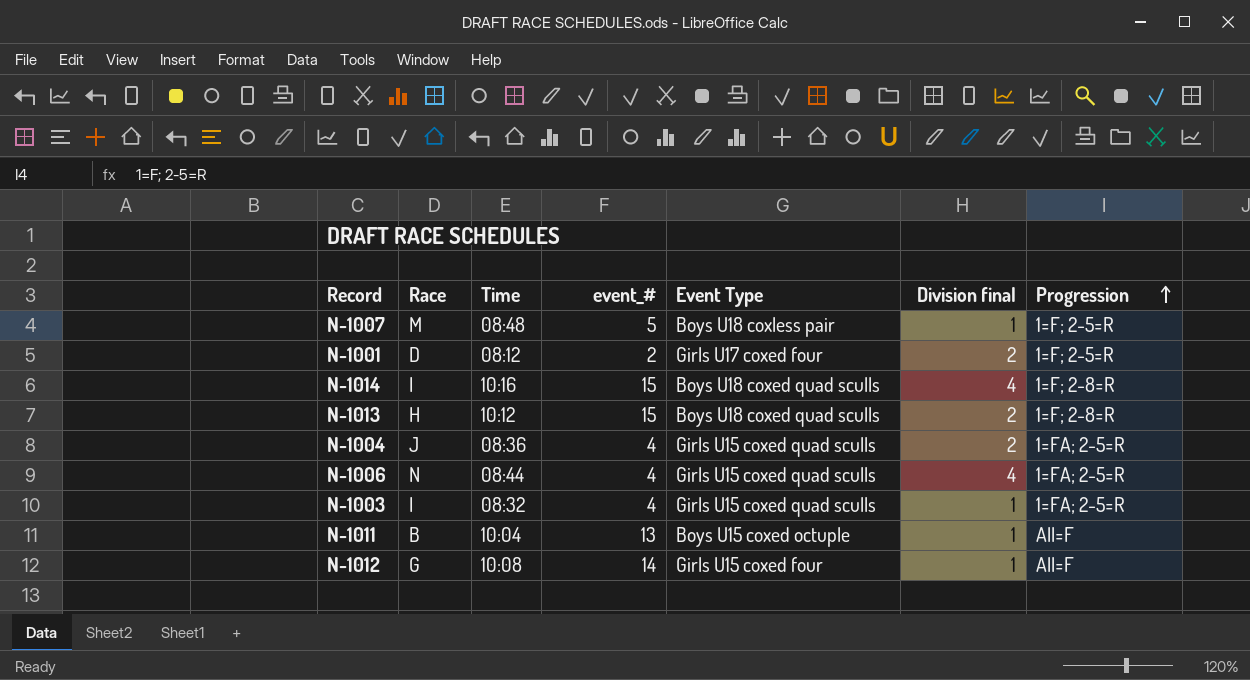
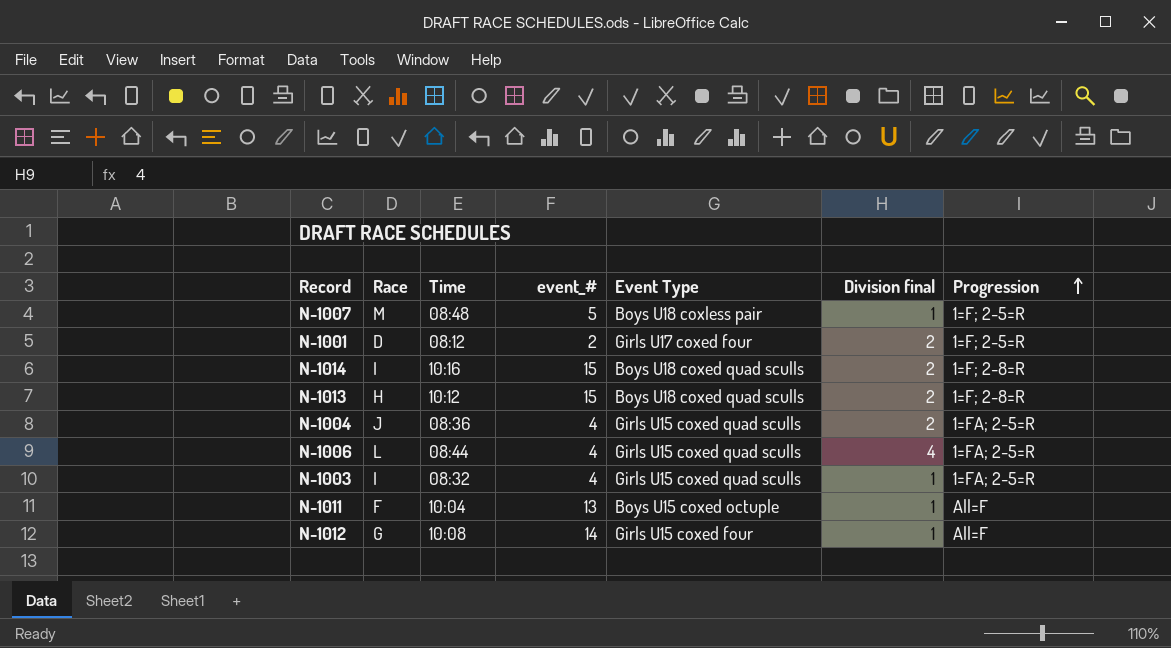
N-1014 | Division final: 4 -> 2
N-1006 | Race: N -> L
N-1011 | Race: B -> F

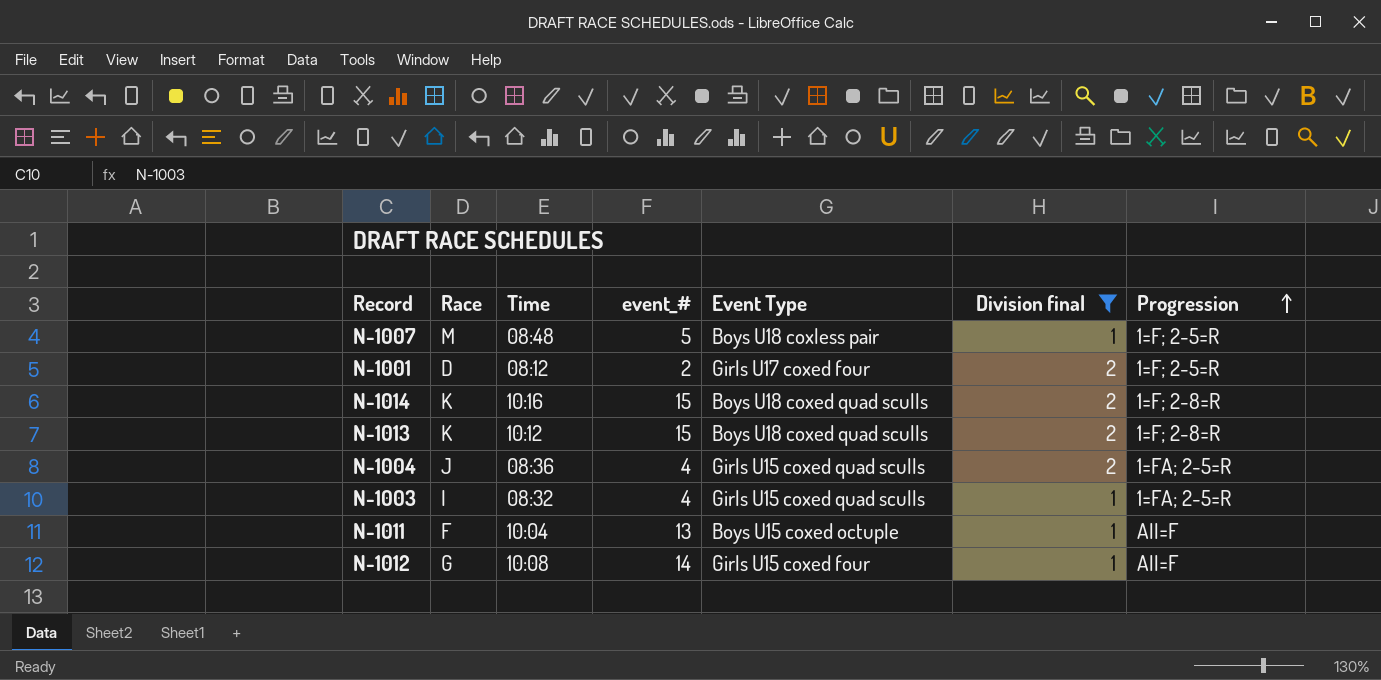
filter: none -> Division final != 4
N-1014 | Race: I -> K
N-1013 | Race: H -> K

